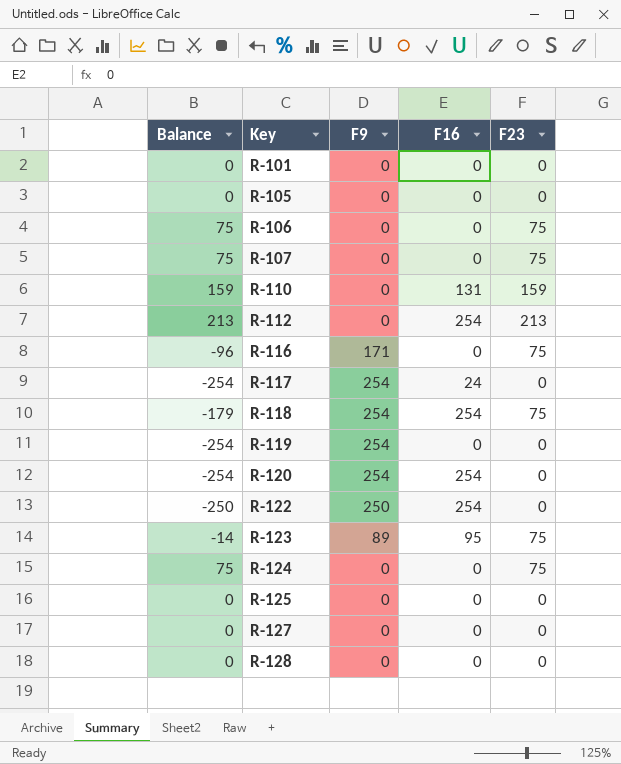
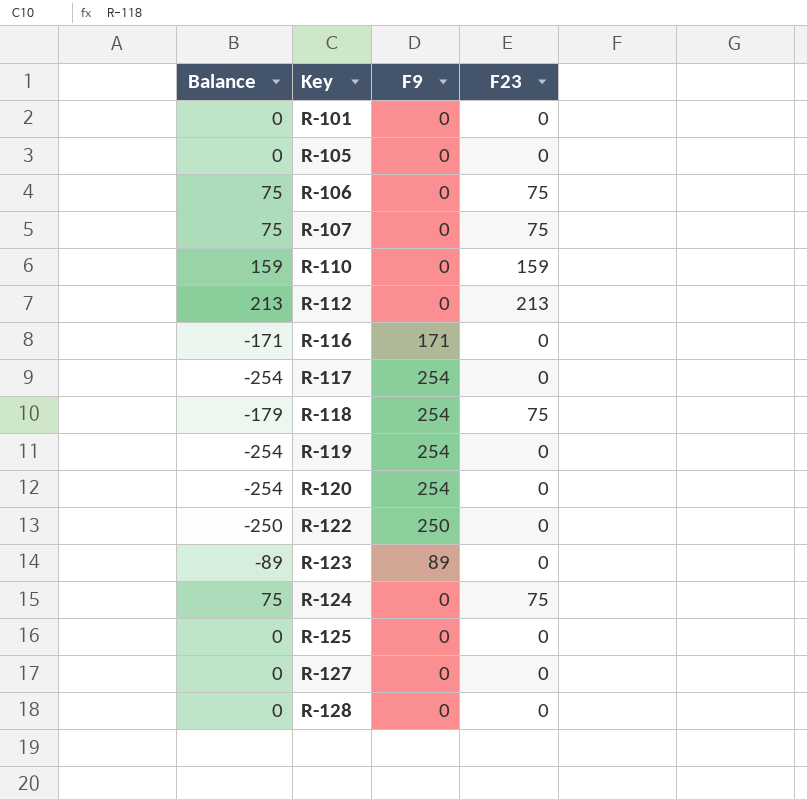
column F16 | position: 4 -> none
R-116 | Balance: -96 -> -171
R-116 | F23: 75 -> 0
R-123 | Balance: -14 -> -89
R-123 | F23: 75 -> 0

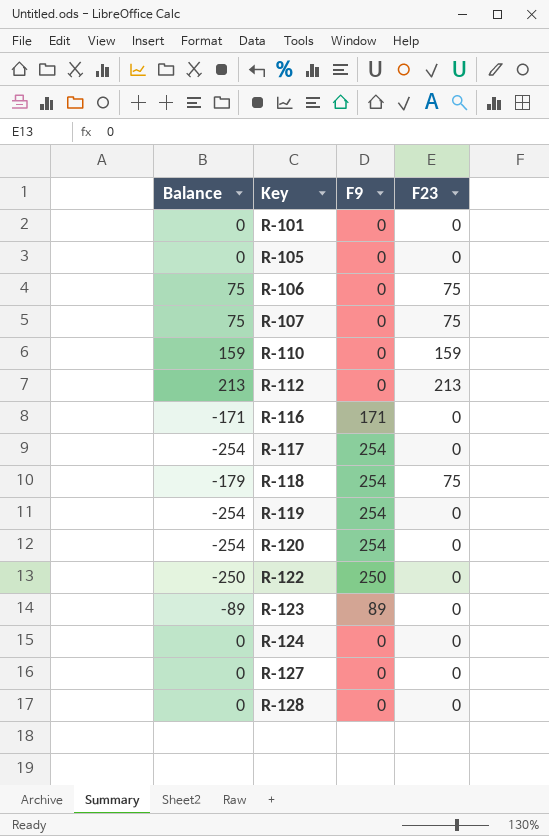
row R-125: 0 | 0 | 0 -> none
R-124 | Balance: 75 -> 0
R-124 | F23: 75 -> 0

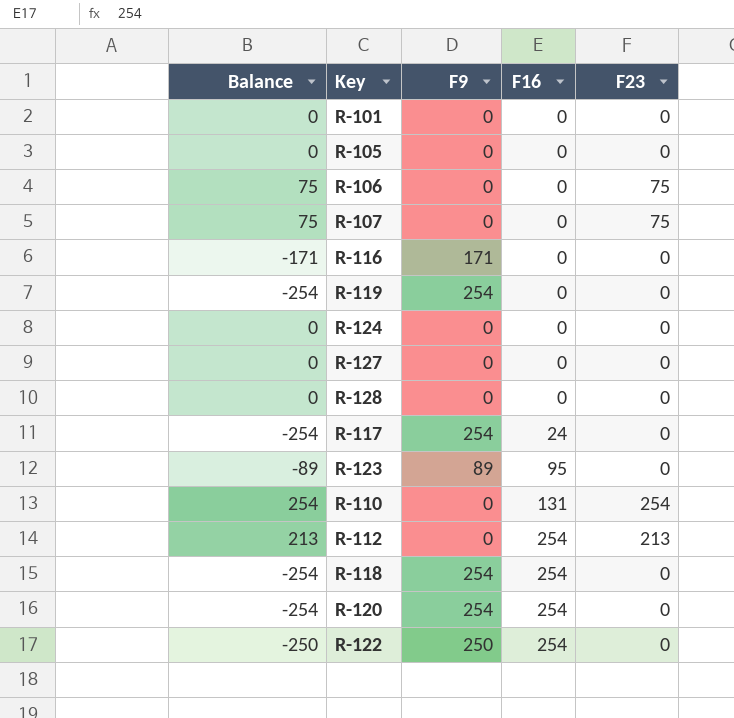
row order: Key ascending -> F16 ascending
column F16 | position: none -> 4
R-110 | Balance: 159 -> 254
R-110 | F23: 159 -> 254
R-118 | Balance: -179 -> -254
R-118 | F23: 75 -> 0

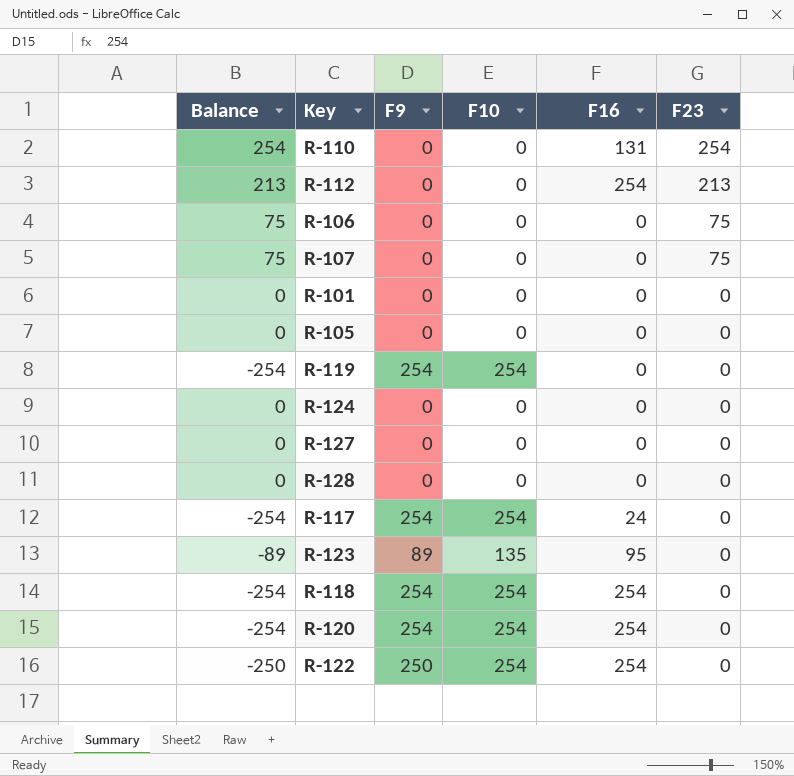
row order: F16 ascending -> F23 descending
column F10 | position: none -> 4
row R-116: -171 | 171 | 0 | 0 -> none

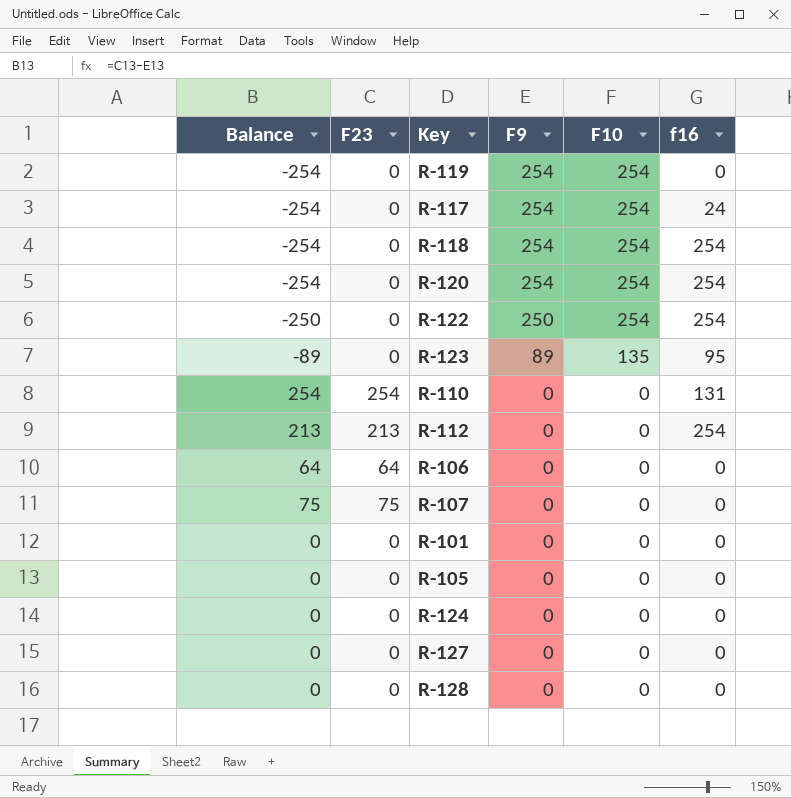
row order: F23 descending -> F9 descending
column F23 | position: 6 -> 2
column name: F16 -> f16
R-106 | Balance: 75 -> 64
R-106 | F23: 75 -> 64

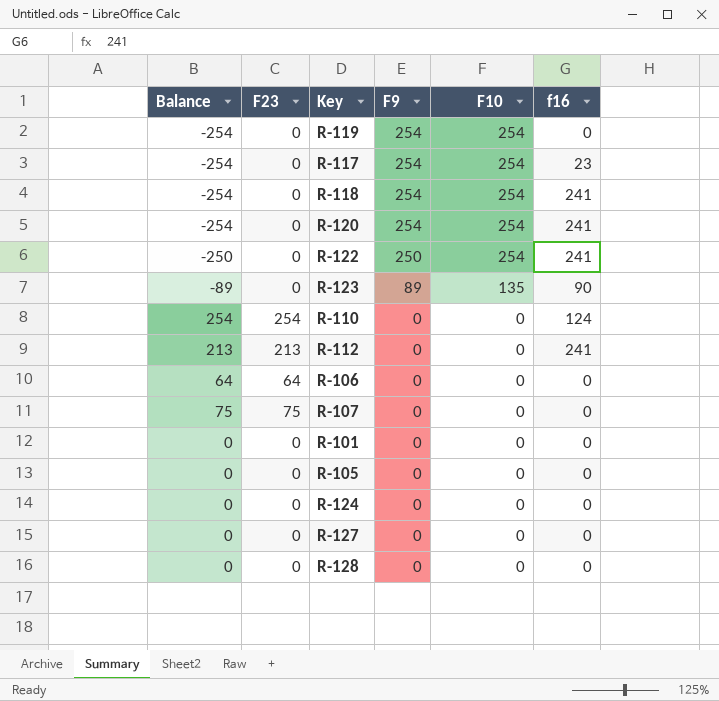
R-117 | f16: 24 -> 23
R-118 | f16: 254 -> 241
R-120 | f16: 254 -> 241
R-122 | f16: 254 -> 241
R-123 | f16: 95 -> 90
R-110 | f16: 131 -> 124
R-112 | f16: 254 -> 241

